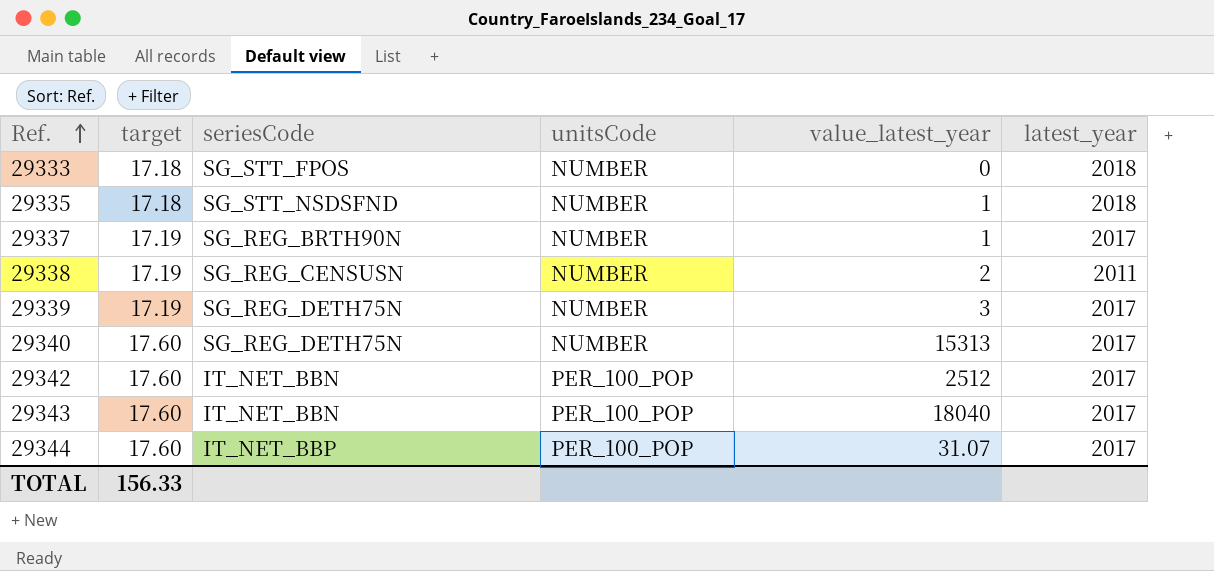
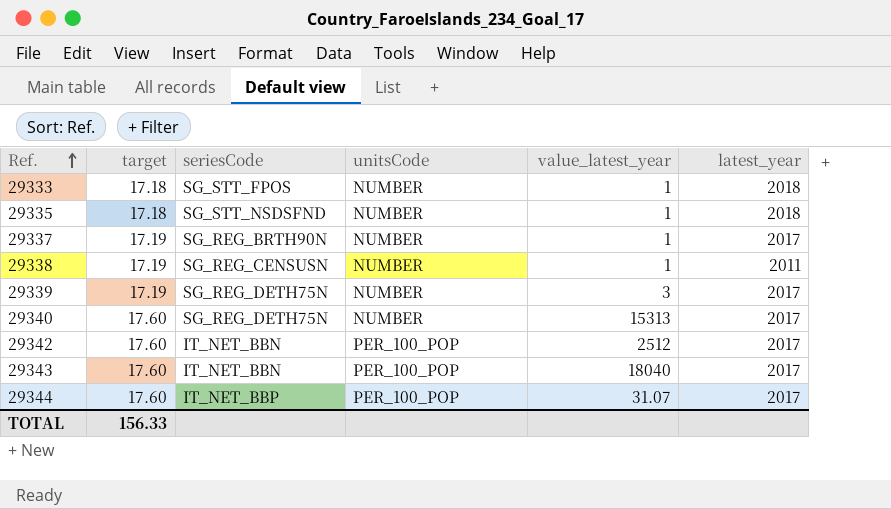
29333 | value_latest_year: 0 -> 1
29338 | value_latest_year: 2 -> 1

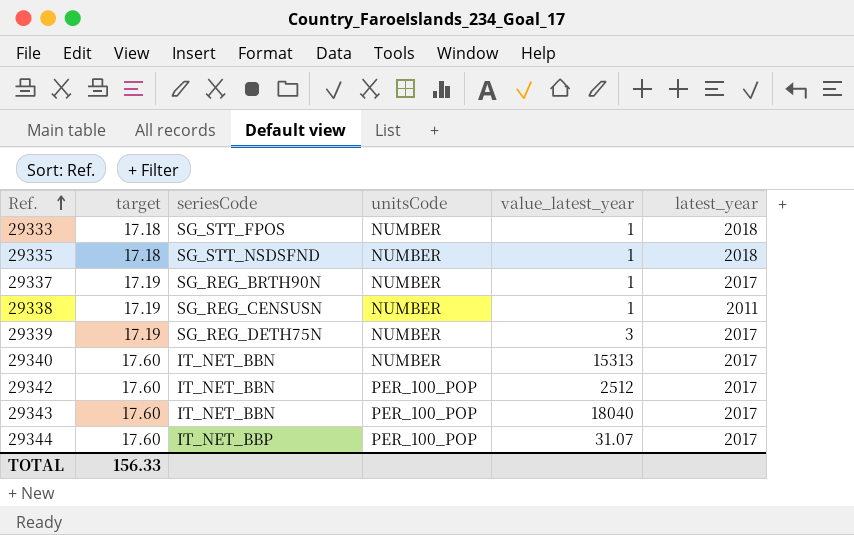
29340 | seriesCode: SG_REG_DETH75N -> IT_NET_BBN

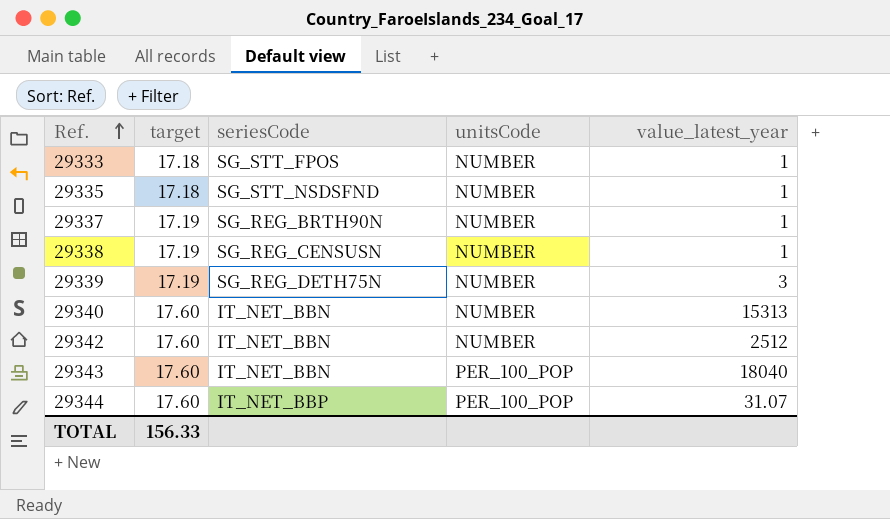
column latest_year | position: 6 -> none
29342 | unitsCode: PER_100_POP -> NUMBER

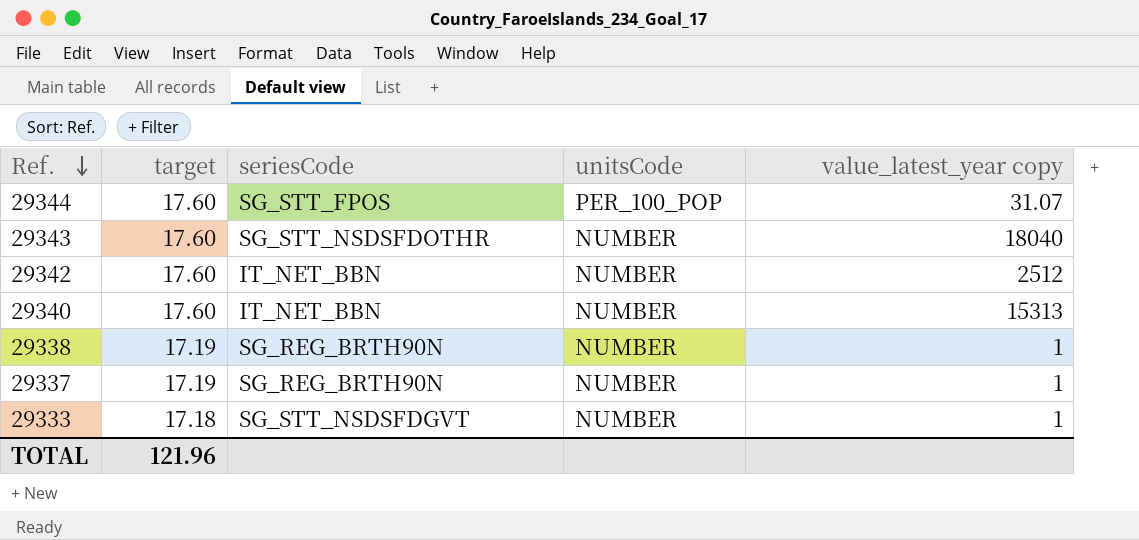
row order: Ref. ascending -> Ref. descending
column name: value_latest_year -> value_latest_year copy
row 29335: 17.18 | SG_STT_NSDSFND | NUMBER | 1 -> none
row 29339: 17.19 | SG_REG_DETH75N | NUMBER | 3 -> none
29344 | seriesCode: IT_NET_BBP -> SG_STT_FPOS
29343 | seriesCode: IT_NET_BBN -> SG_STT_NSDSFDOTHR
29343 | unitsCode: PER_100_POP -> NUMBER
29338 | seriesCode: SG_REG_CENSUSN -> SG_REG_BRTH90N
29333 | seriesCode: SG_STT_FPOS -> SG_STT_NSDSFDGVT
TOTAL | target: 156.33 -> 121.96

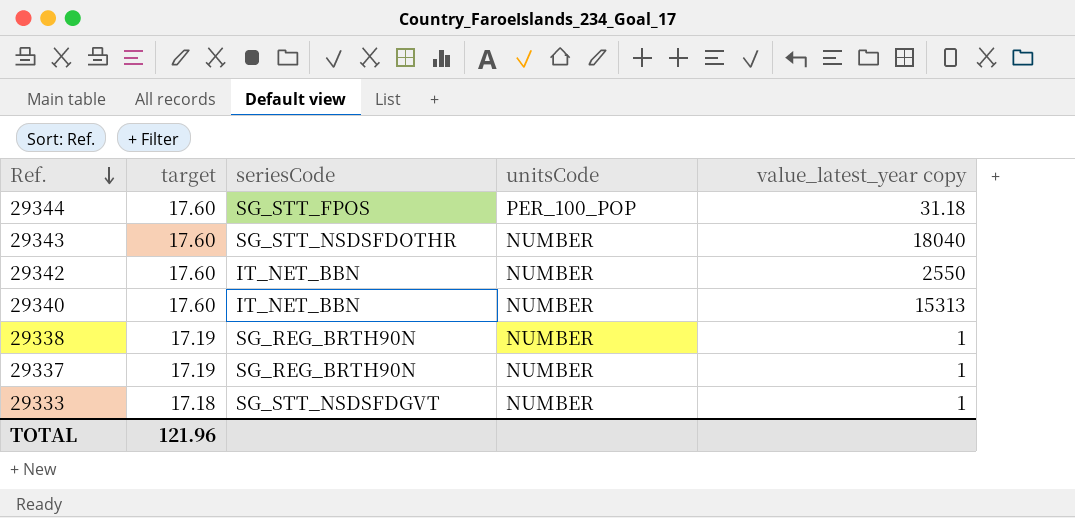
29344 | value_latest_year copy: 31.07 -> 31.18
29342 | value_latest_year copy: 2512 -> 2550

